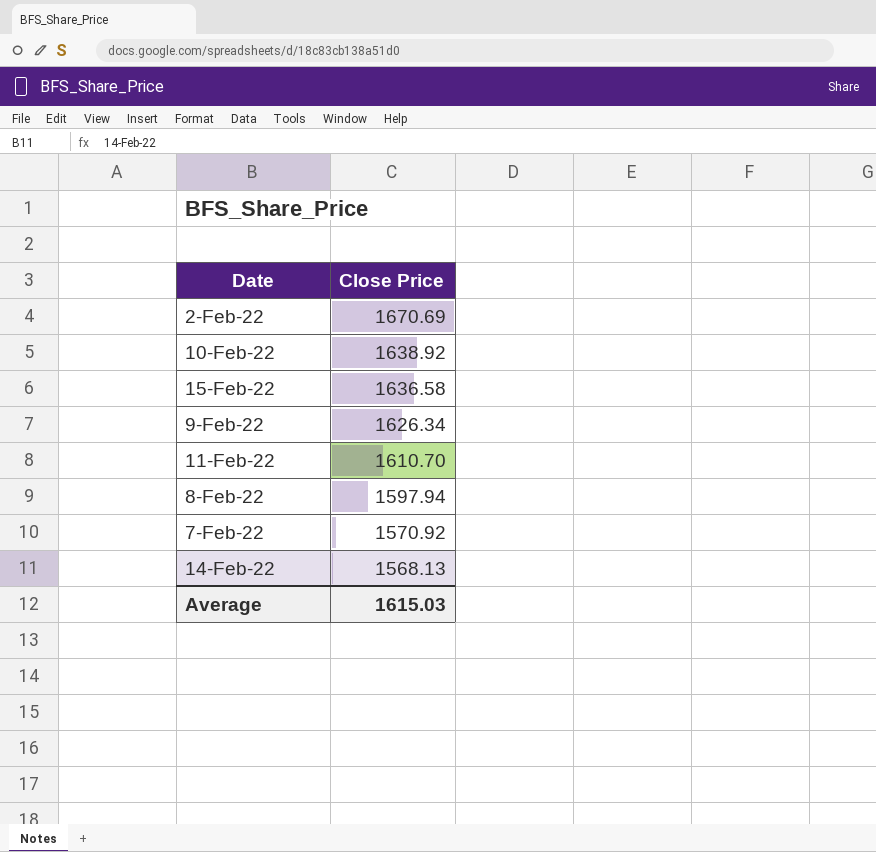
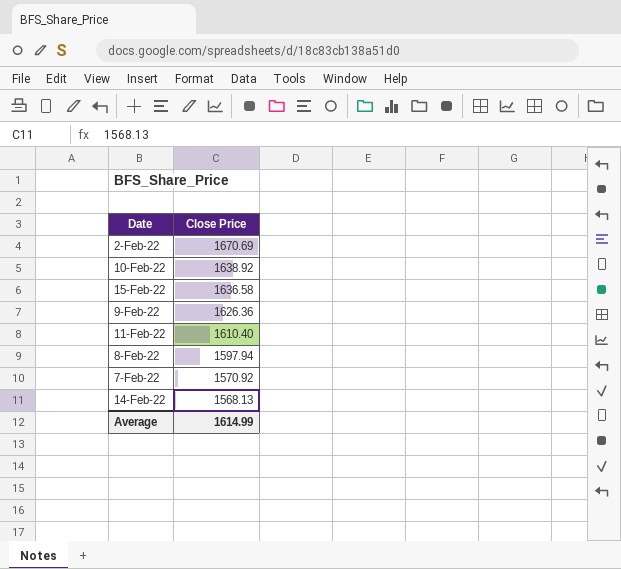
9-Feb-22 | Close Price: 1626.34 -> 1626.36
11-Feb-22 | Close Price: 1610.70 -> 1610.40
Average | Close Price: 1615.03 -> 1614.99

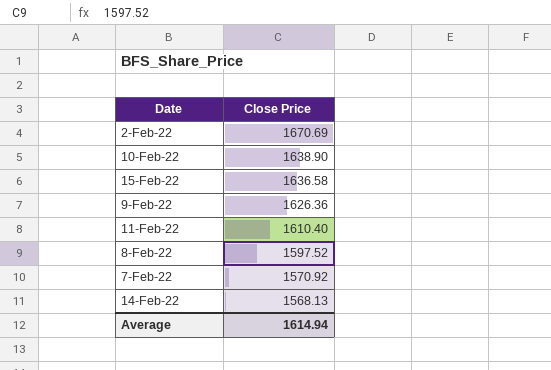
10-Feb-22 | Close Price: 1638.92 -> 1638.90
8-Feb-22 | Close Price: 1597.94 -> 1597.52
Average | Close Price: 1614.99 -> 1614.94

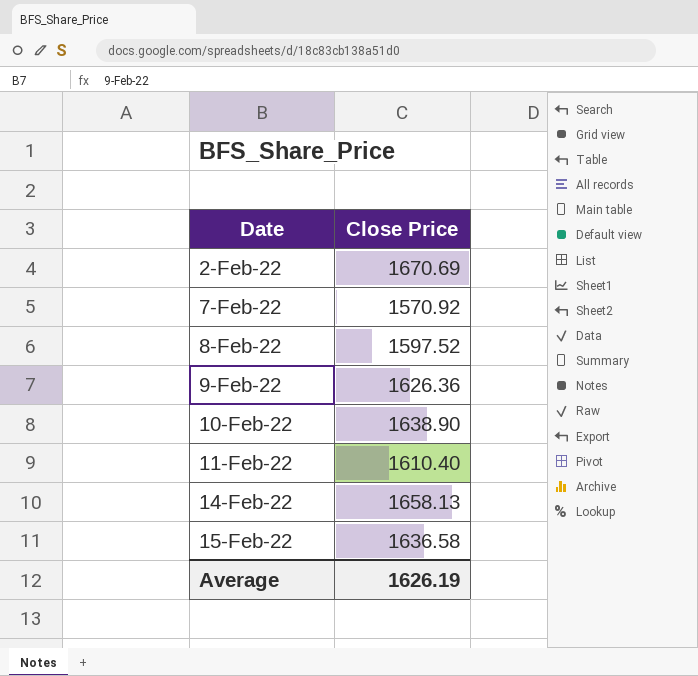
row order: Close Price descending -> Date ascending
14-Feb-22 | Close Price: 1568.13 -> 1658.13
Average | Close Price: 1614.94 -> 1626.19

